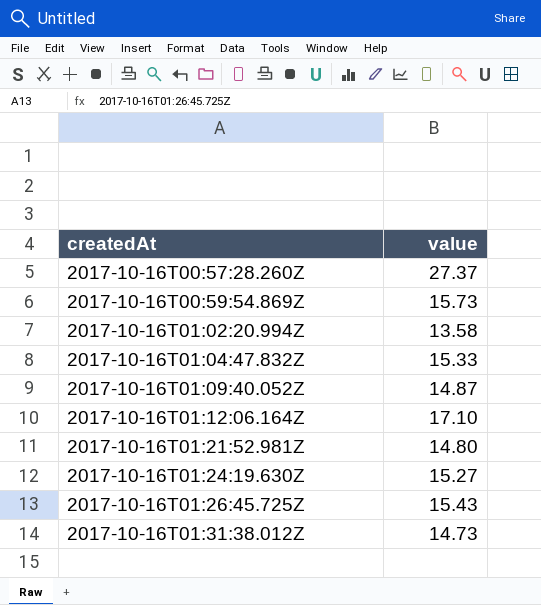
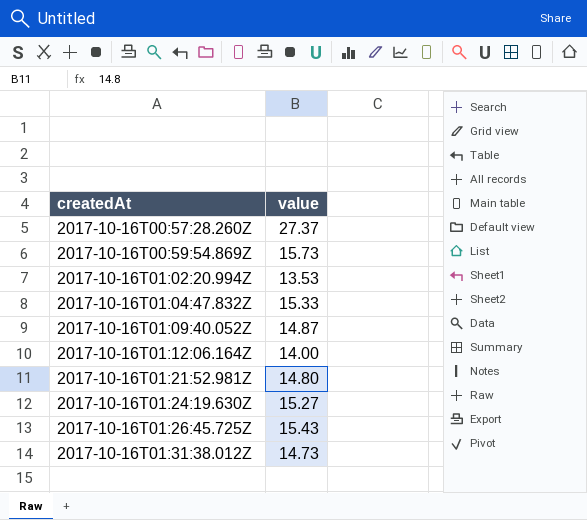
2017-10-16T01:02:20.994Z | value: 13.58 -> 13.53
2017-10-16T01:12:06.164Z | value: 17.10 -> 14.00

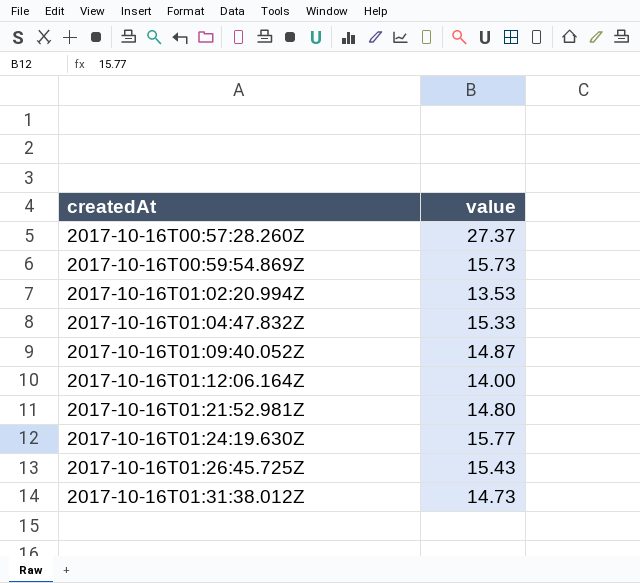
2017-10-16T01:24:19.630Z | value: 15.27 -> 15.77

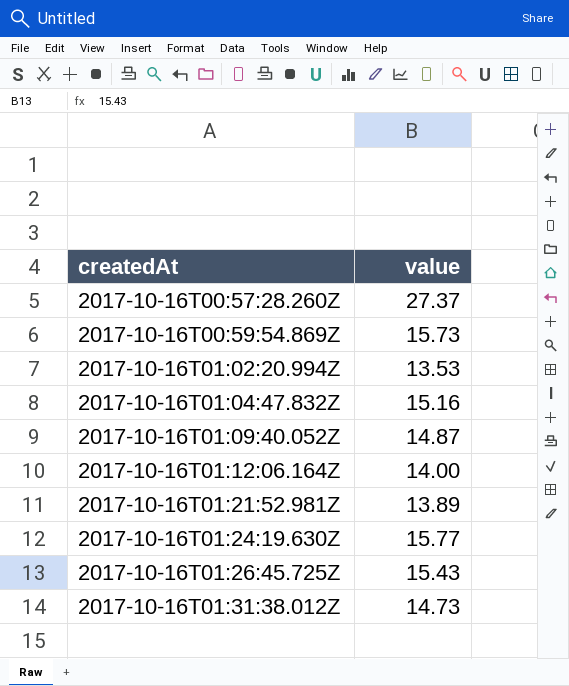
2017-10-16T01:04:47.832Z | value: 15.33 -> 15.16
2017-10-16T01:21:52.981Z | value: 14.80 -> 13.89

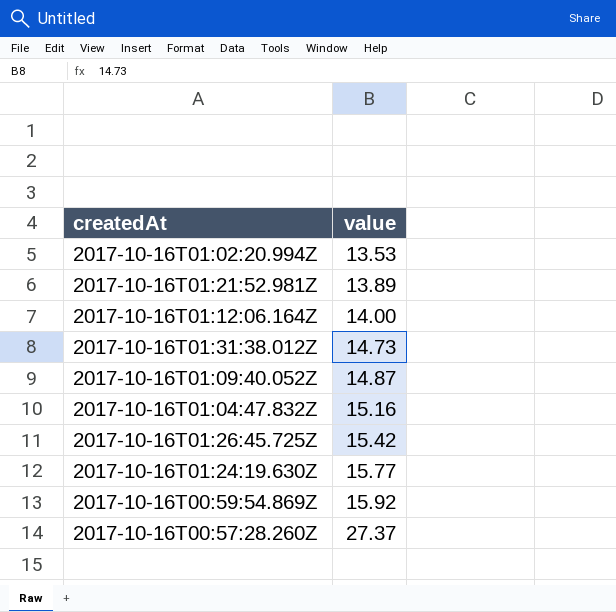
row order: createdAt ascending -> value ascending
2017-10-16T01:26:45.725Z | value: 15.43 -> 15.42
2017-10-16T00:59:54.869Z | value: 15.73 -> 15.92

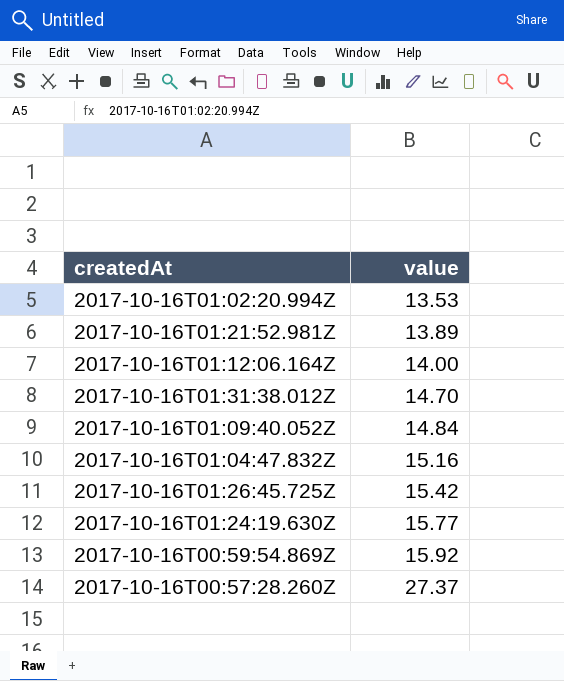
2017-10-16T01:31:38.012Z | value: 14.73 -> 14.70
2017-10-16T01:09:40.052Z | value: 14.87 -> 14.84

